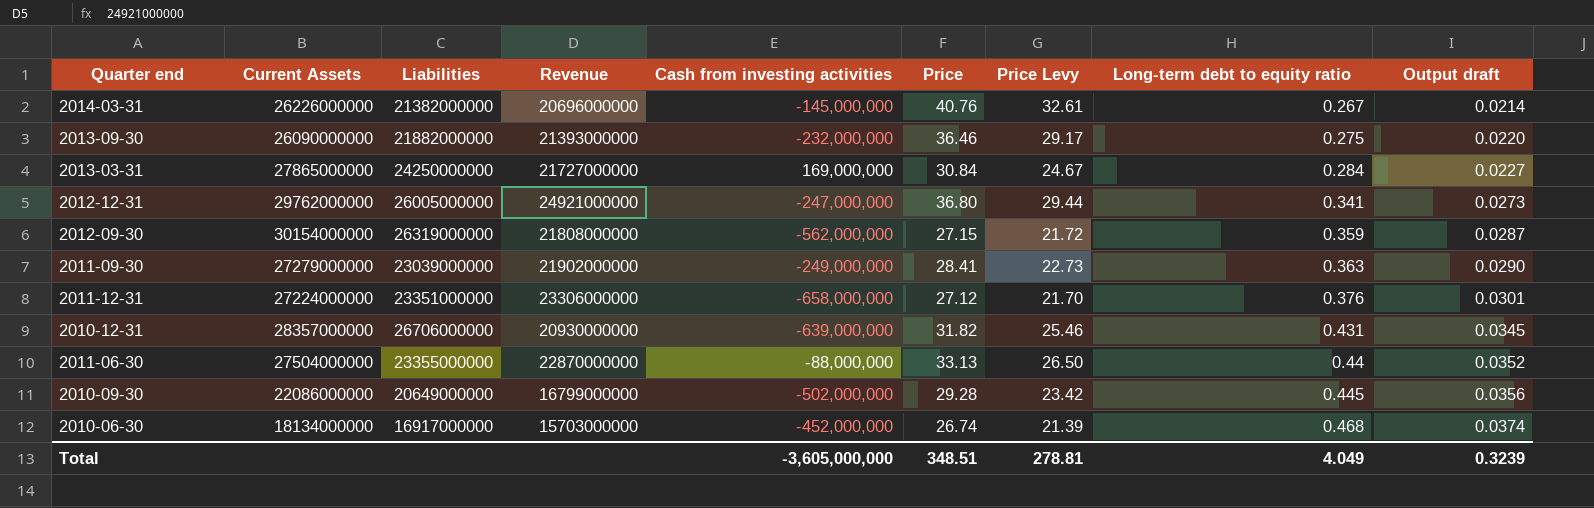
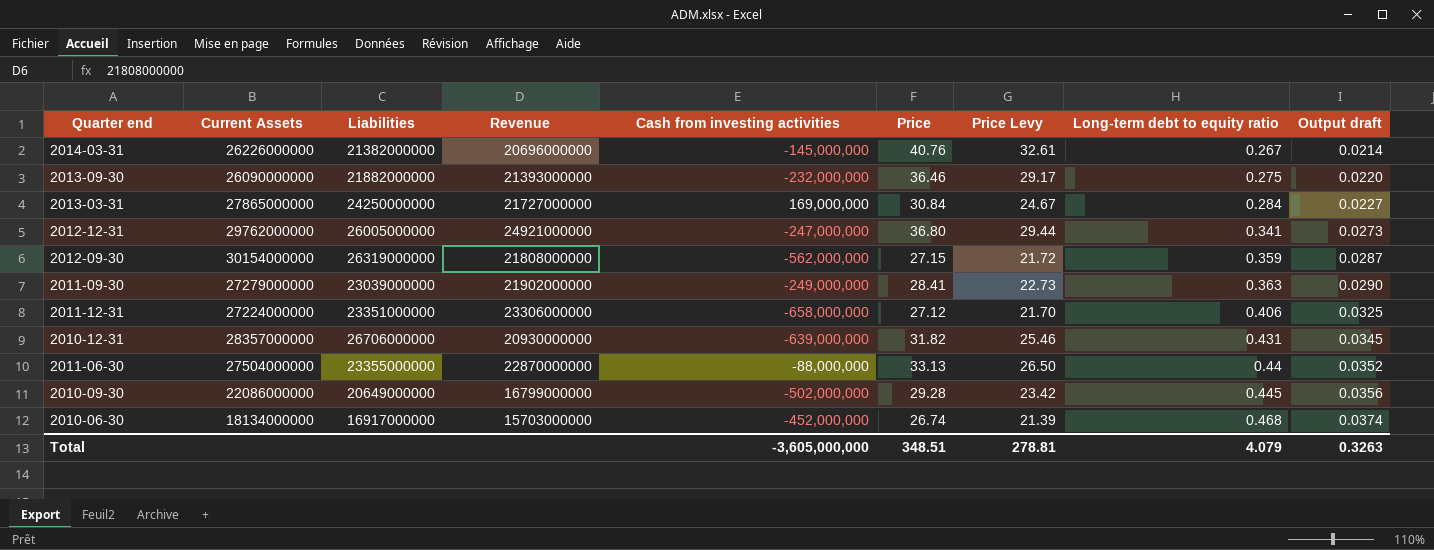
2011-12-31 | Long-term debt to equity ratio: 0.376 -> 0.406
2011-12-31 | Output draft: 0.0301 -> 0.0325
Total | Long-term debt to equity ratio: 4.049 -> 4.079
Total | Output draft: 0.3239 -> 0.3263

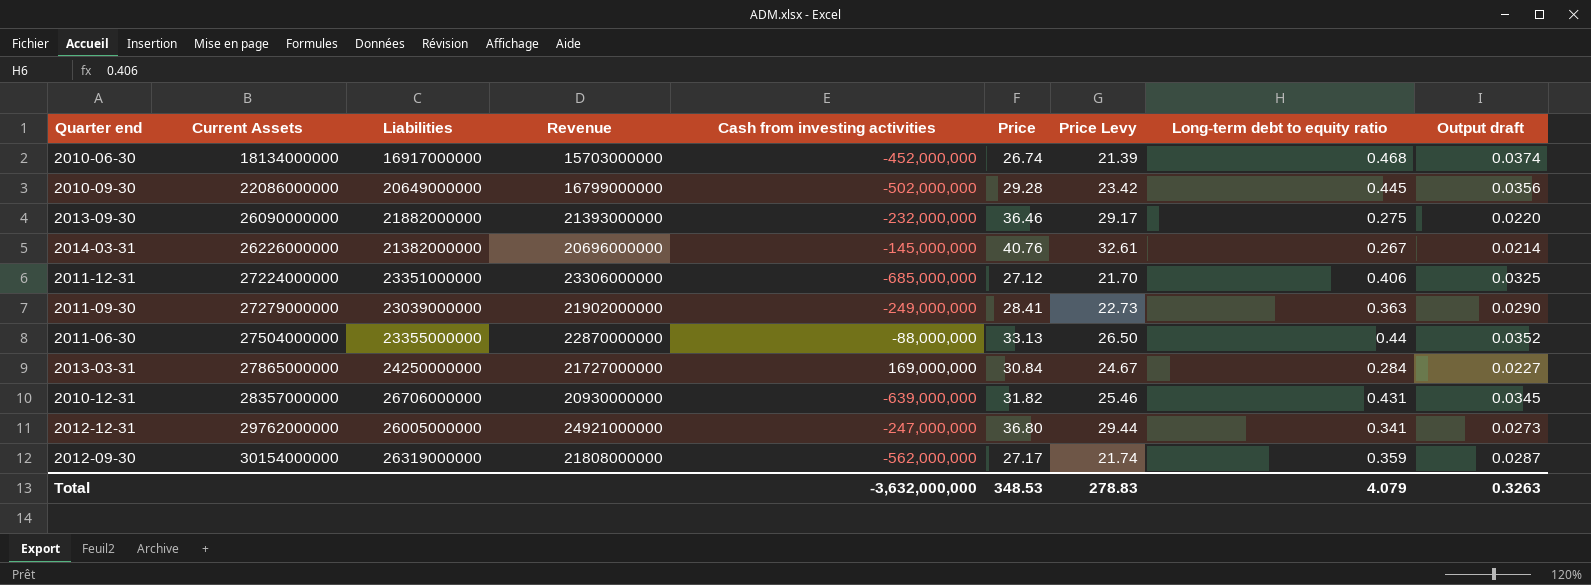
row order: Long-term debt to equity ratio ascending -> Current Assets ascending
2011-12-31 | Cash from investing activities: -658,000,000 -> -685,000,000
2012-09-30 | Price: 27.15 -> 27.17
2012-09-30 | Price Levy: 21.72 -> 21.74
Total | Cash from investing activities: -3,605,000,000 -> -3,632,000,000
Total | Price: 348.51 -> 348.53
Total | Price Levy: 278.81 -> 278.83

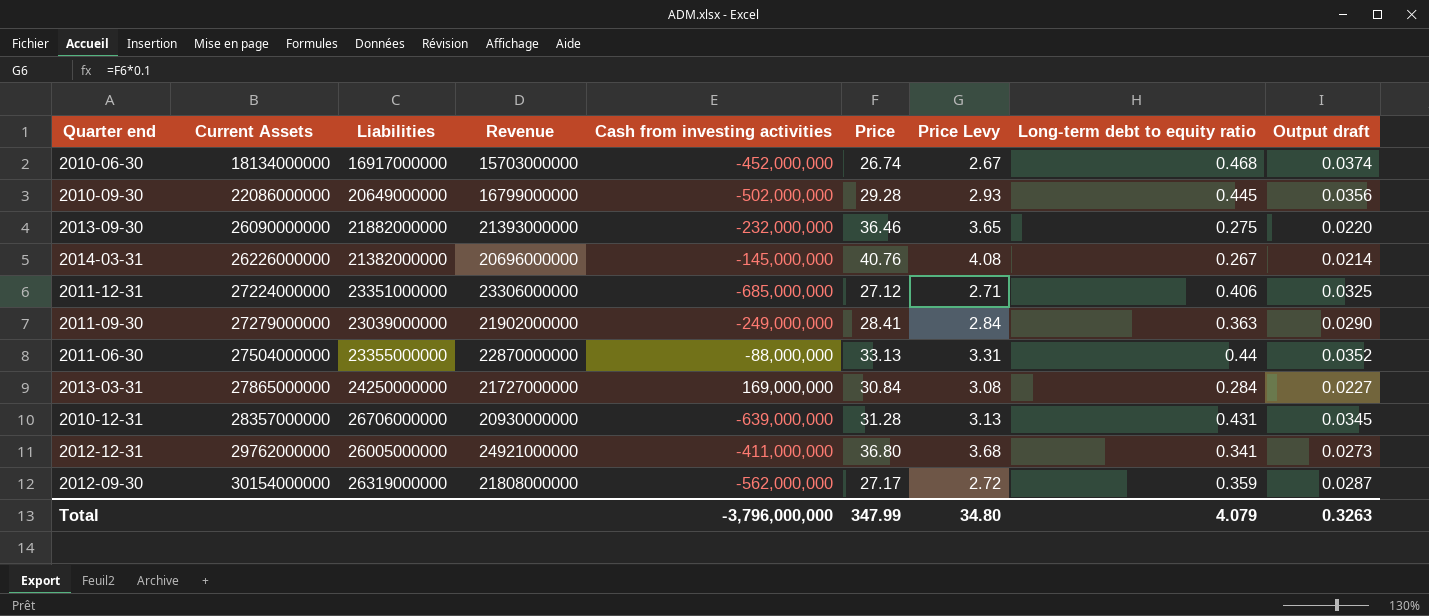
column Price Levy | formula: [Price] * 0.8 -> [Price] * 0.1
2010-12-31 | Price: 31.82 -> 31.28
2012-12-31 | Cash from investing activities: -247,000,000 -> -411,000,000
Total | Cash from investing activities: -3,632,000,000 -> -3,796,000,000
Total | Price: 348.53 -> 347.99
Total | Price Levy: 278.83 -> 34.80

